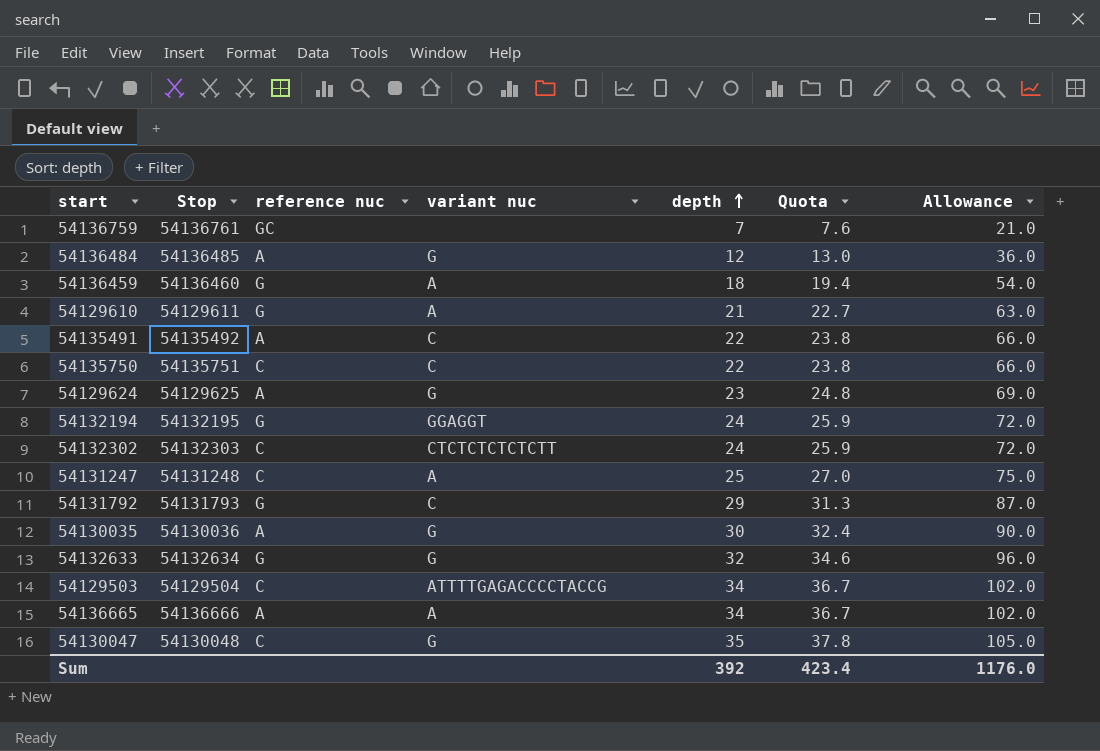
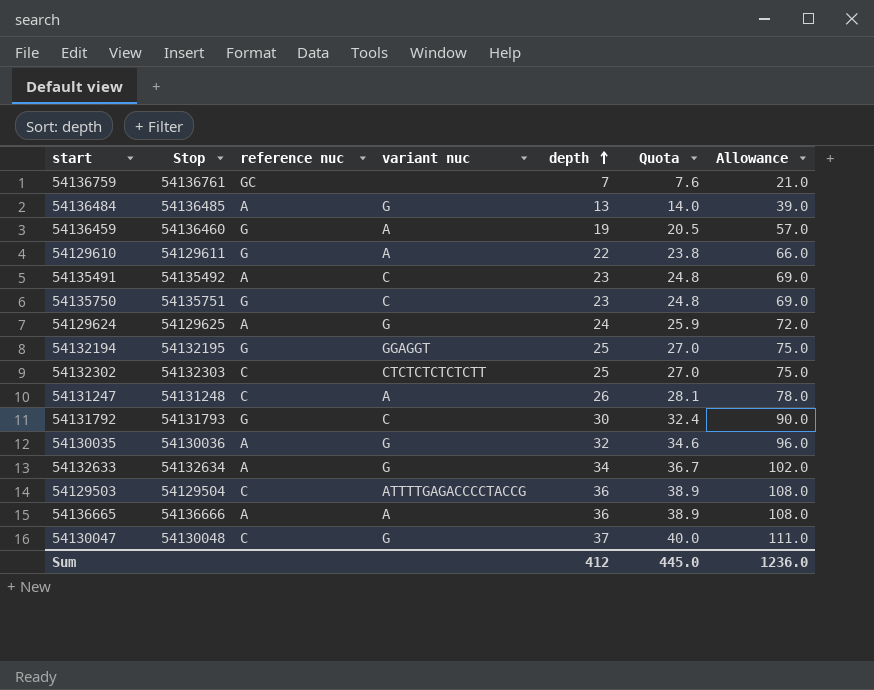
54136484 | depth: 12 -> 13
54136484 | Quota: 13.0 -> 14.0
54136484 | Allowance: 36.0 -> 39.0
54136459 | depth: 18 -> 19
54136459 | Quota: 19.4 -> 20.5
54136459 | Allowance: 54.0 -> 57.0
54129610 | depth: 21 -> 22
54129610 | Quota: 22.7 -> 23.8
54129610 | Allowance: 63.0 -> 66.0
54135491 | depth: 22 -> 23
54135491 | Quota: 23.8 -> 24.8
54135491 | Allowance: 66.0 -> 69.0
54135750 | reference nuc: C -> G
54135750 | depth: 22 -> 23
54135750 | Quota: 23.8 -> 24.8
54135750 | Allowance: 66.0 -> 69.0
54129624 | depth: 23 -> 24
54129624 | Quota: 24.8 -> 25.9
54129624 | Allowance: 69.0 -> 72.0
54132194 | depth: 24 -> 25
54132194 | Quota: 25.9 -> 27.0
54132194 | Allowance: 72.0 -> 75.0
54132302 | depth: 24 -> 25
54132302 | Quota: 25.9 -> 27.0
54132302 | Allowance: 72.0 -> 75.0
54131247 | depth: 25 -> 26
54131247 | Quota: 27.0 -> 28.1
54131247 | Allowance: 75.0 -> 78.0
54131792 | depth: 29 -> 30
54131792 | Quota: 31.3 -> 32.4
54131792 | Allowance: 87.0 -> 90.0
54130035 | depth: 30 -> 32
54130035 | Quota: 32.4 -> 34.6
54130035 | Allowance: 90.0 -> 96.0
54132633 | reference nuc: G -> A
54132633 | depth: 32 -> 34
54132633 | Quota: 34.6 -> 36.7
54132633 | Allowance: 96.0 -> 102.0
54129503 | depth: 34 -> 36
54129503 | Quota: 36.7 -> 38.9
54129503 | Allowance: 102.0 -> 108.0
54136665 | depth: 34 -> 36
54136665 | Quota: 36.7 -> 38.9
54136665 | Allowance: 102.0 -> 108.0
54130047 | depth: 35 -> 37
54130047 | Quota: 37.8 -> 40.0
54130047 | Allowance: 105.0 -> 111.0
Sum | depth: 392 -> 412
Sum | Quota: 423.4 -> 445.0
Sum | Allowance: 1176.0 -> 1236.0

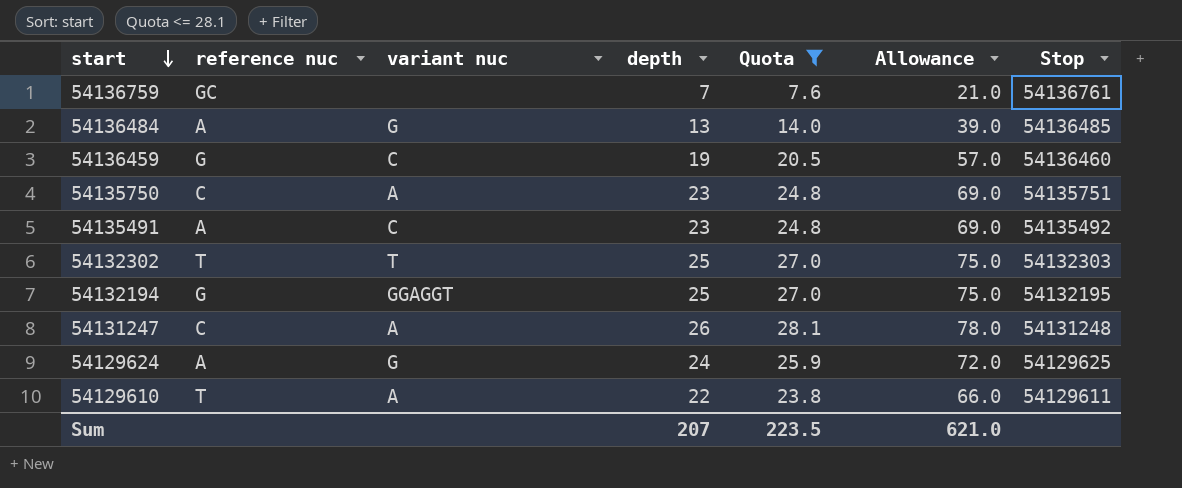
filter: none -> Quota <= 28.1
row order: depth ascending -> start descending
column Stop | position: 2 -> 7
54136459 | variant nuc: A -> C
54135750 | reference nuc: G -> C
54135750 | variant nuc: C -> A
54132302 | reference nuc: C -> T
54132302 | variant nuc: CTCTCTCTCTCTT -> T
54129610 | reference nuc: G -> T
Sum | depth: 412 -> 207
Sum | Quota: 445.0 -> 223.5
Sum | Allowance: 1236.0 -> 621.0

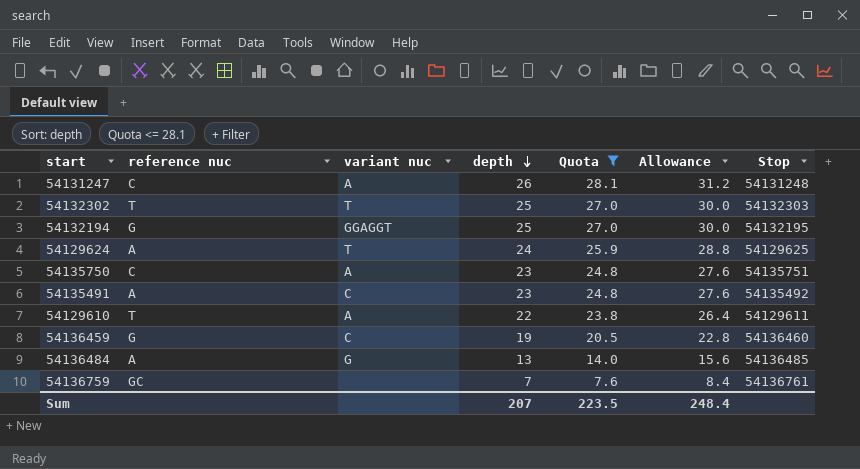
row order: start descending -> depth descending
column Allowance | formula: [depth] * 3 -> [depth] * 1.2
54129624 | variant nuc: G -> T
Sum | Allowance: 621.0 -> 248.4

